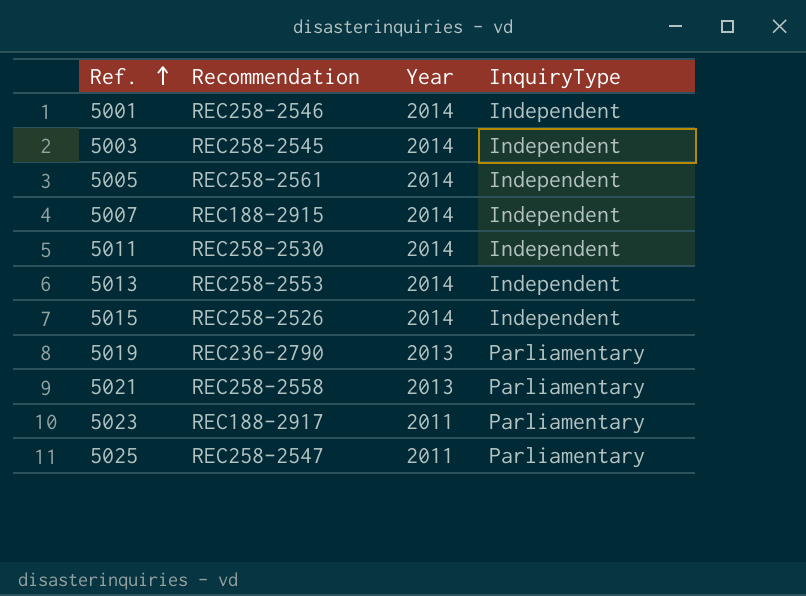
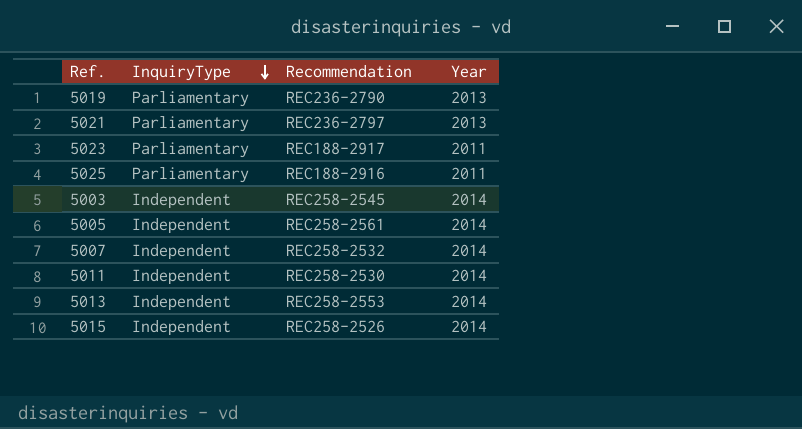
row order: Ref. ascending -> InquiryType descending
column InquiryType | position: 4 -> 2
row 5001: REC258-2546 | 2014 | Independent -> none
5021 | Recommendation: REC258-2558 -> REC236-2797
5025 | Recommendation: REC258-2547 -> REC188-2916
5007 | Recommendation: REC188-2915 -> REC258-2532

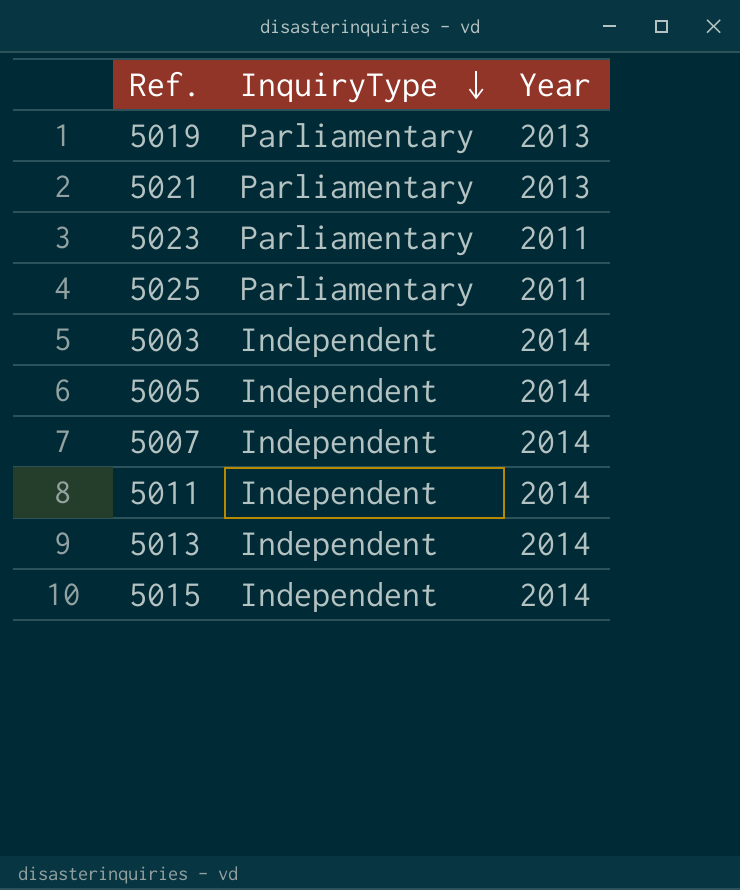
column Recommendation | position: 3 -> none

